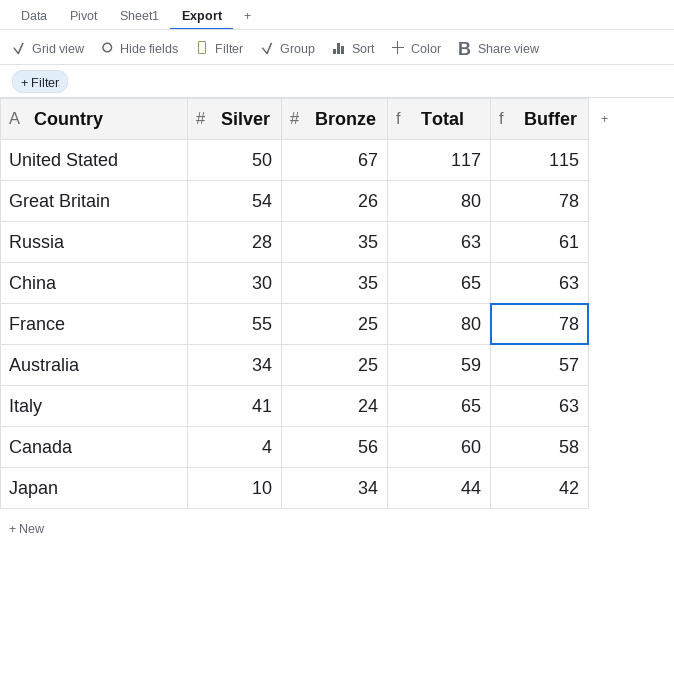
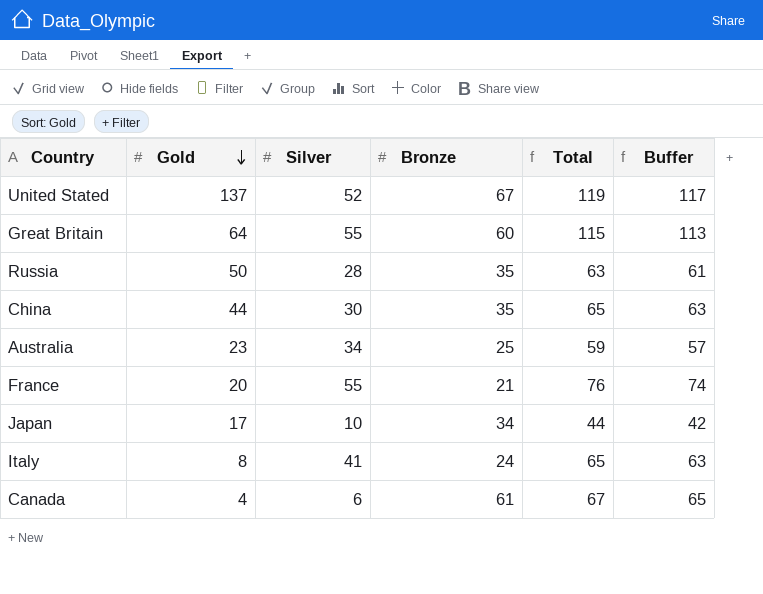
row order: none -> Gold descending
column Gold | position: none -> 2
United Stated | Silver: 50 -> 52
United Stated | Total: 117 -> 119
United Stated | Buffer: 115 -> 117
Great Britain | Silver: 54 -> 55
Great Britain | Bronze: 26 -> 60
Great Britain | Total: 80 -> 115
Great Britain | Buffer: 78 -> 113
France | Bronze: 25 -> 21
France | Total: 80 -> 76
France | Buffer: 78 -> 74
Canada | Silver: 4 -> 6
Canada | Bronze: 56 -> 61
Canada | Total: 60 -> 67
Canada | Buffer: 58 -> 65

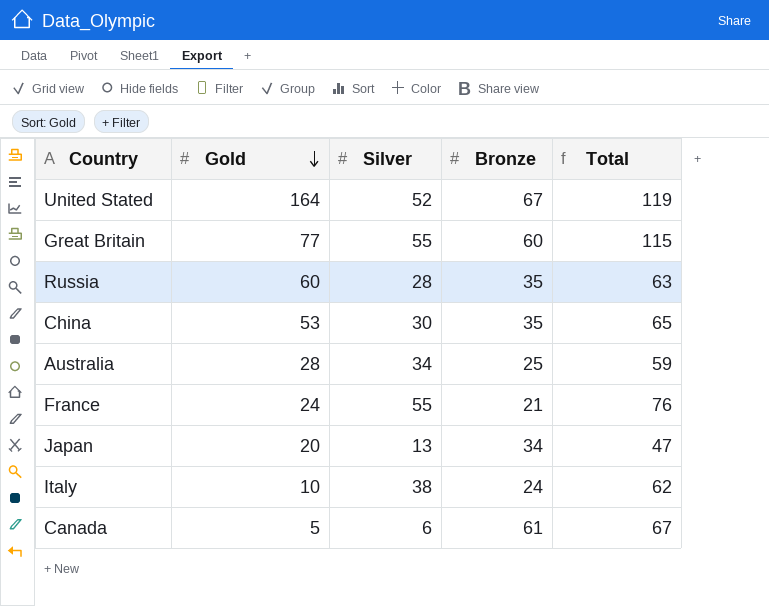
column Buffer | formula: [Total] - 2 -> none
United Stated | Gold: 137 -> 164
Great Britain | Gold: 64 -> 77
Russia | Gold: 50 -> 60
China | Gold: 44 -> 53
Australia | Gold: 23 -> 28
France | Gold: 20 -> 24
Japan | Gold: 17 -> 20
Japan | Silver: 10 -> 13
Japan | Total: 44 -> 47
Italy | Gold: 8 -> 10
Italy | Silver: 41 -> 38
Italy | Total: 65 -> 62
Canada | Gold: 4 -> 5

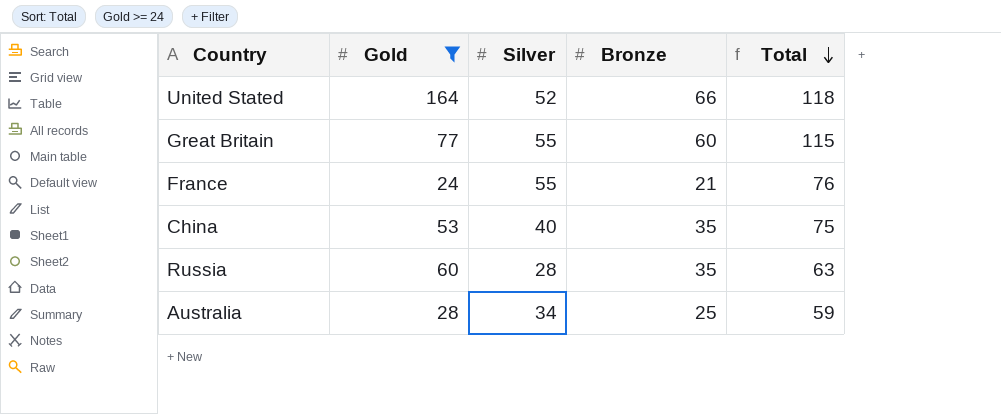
filter: none -> Gold >= 24
row order: Gold descending -> Total descending
United Stated | Bronze: 67 -> 66
United Stated | Total: 119 -> 118
China | Silver: 30 -> 40
China | Total: 65 -> 75

